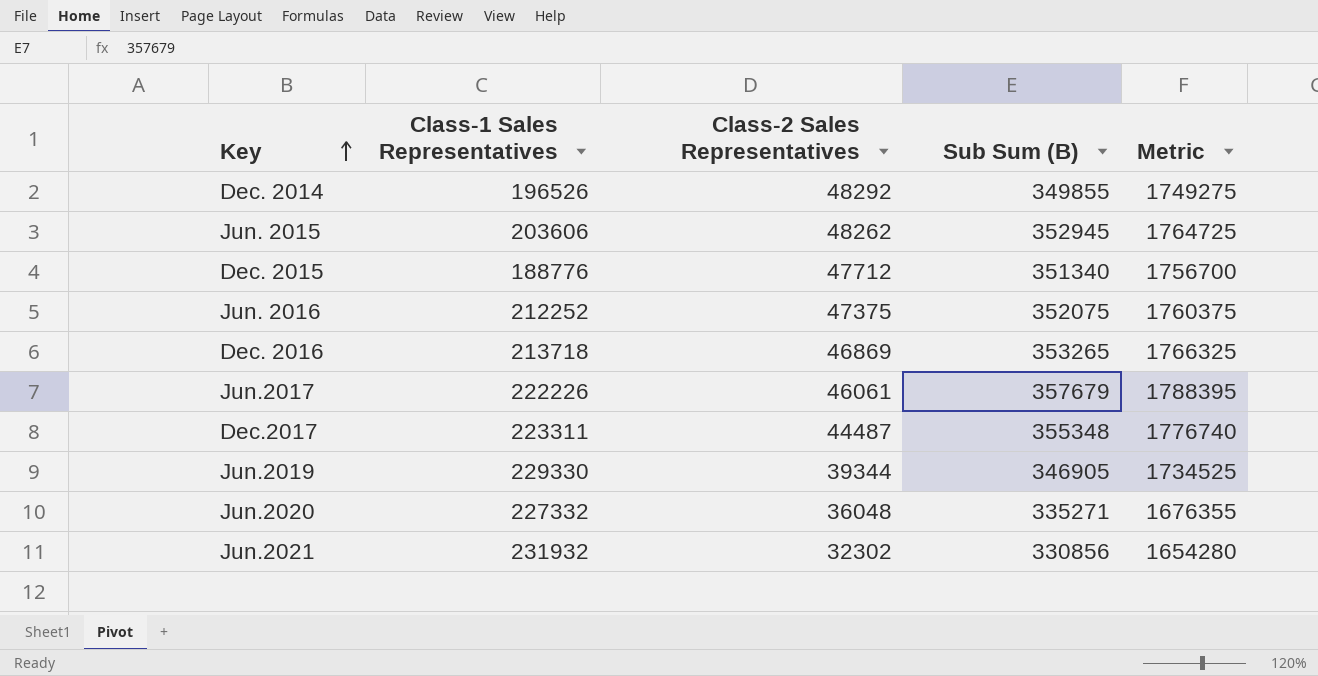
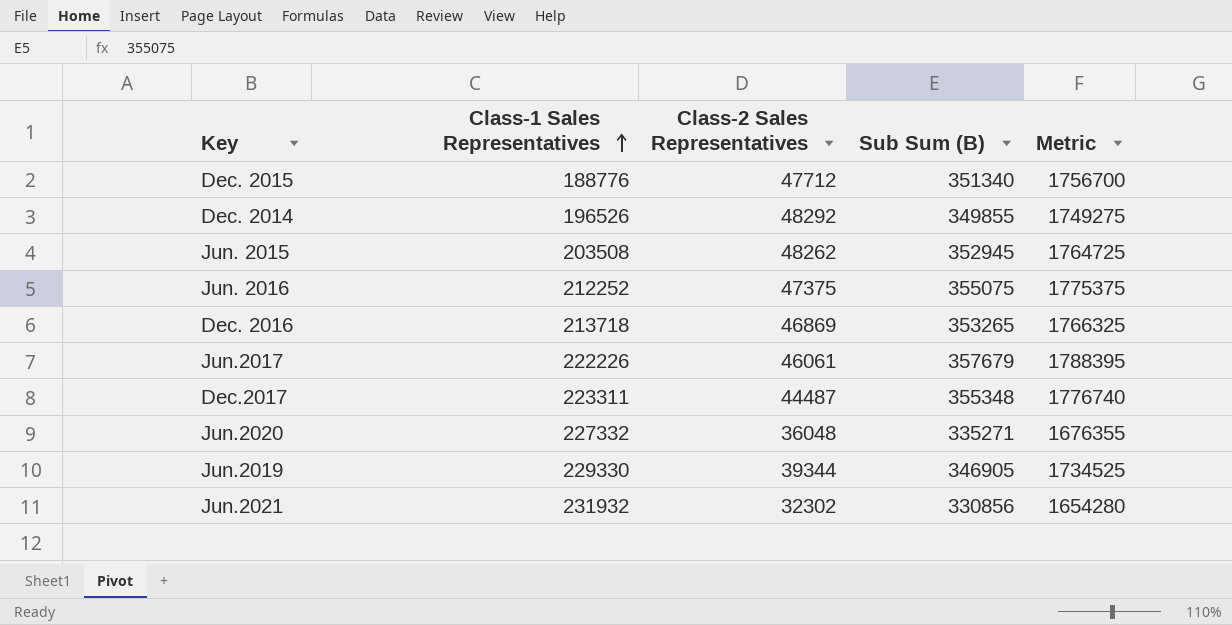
row order: Key ascending -> Class-1 Sales Representatives ascending
Jun. 2015 | Class-1 Sales Representatives: 203606 -> 203508
Jun. 2016 | Sub Sum (B): 352075 -> 355075
Jun. 2016 | Metric: 1760375 -> 1775375

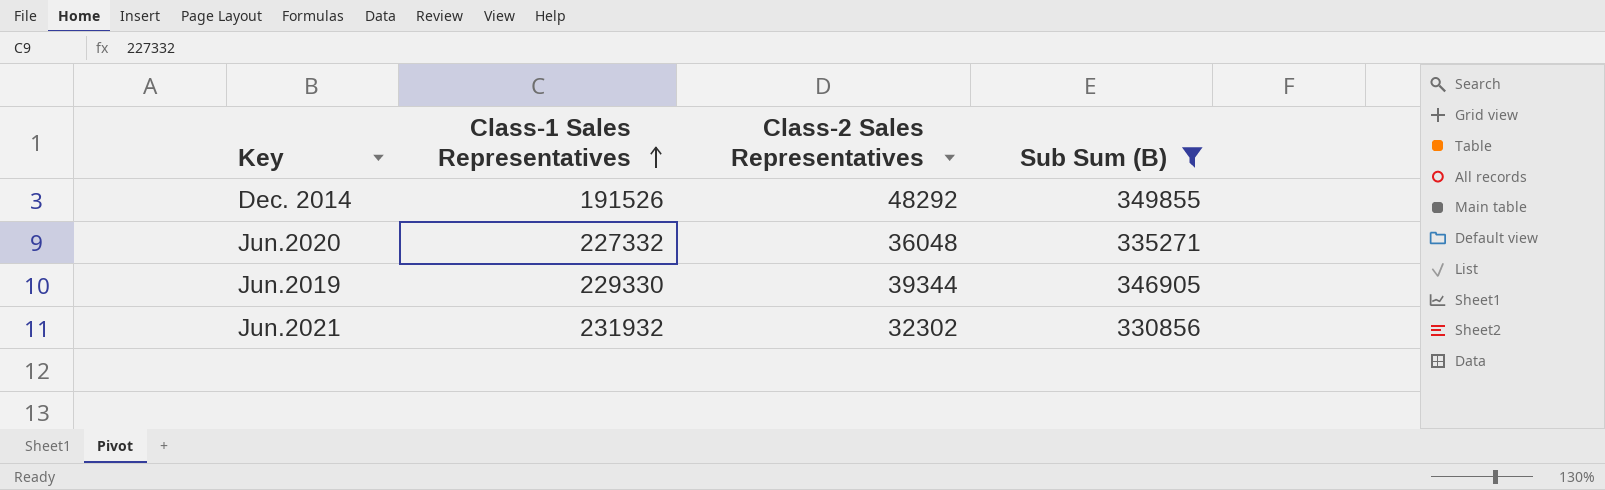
filter: none -> Sub Sum (B) <= 349855
column Metric | formula: [Sub Sum (B)] * 5 -> none
Dec. 2014 | Class-1 Sales Representatives: 196526 -> 191526

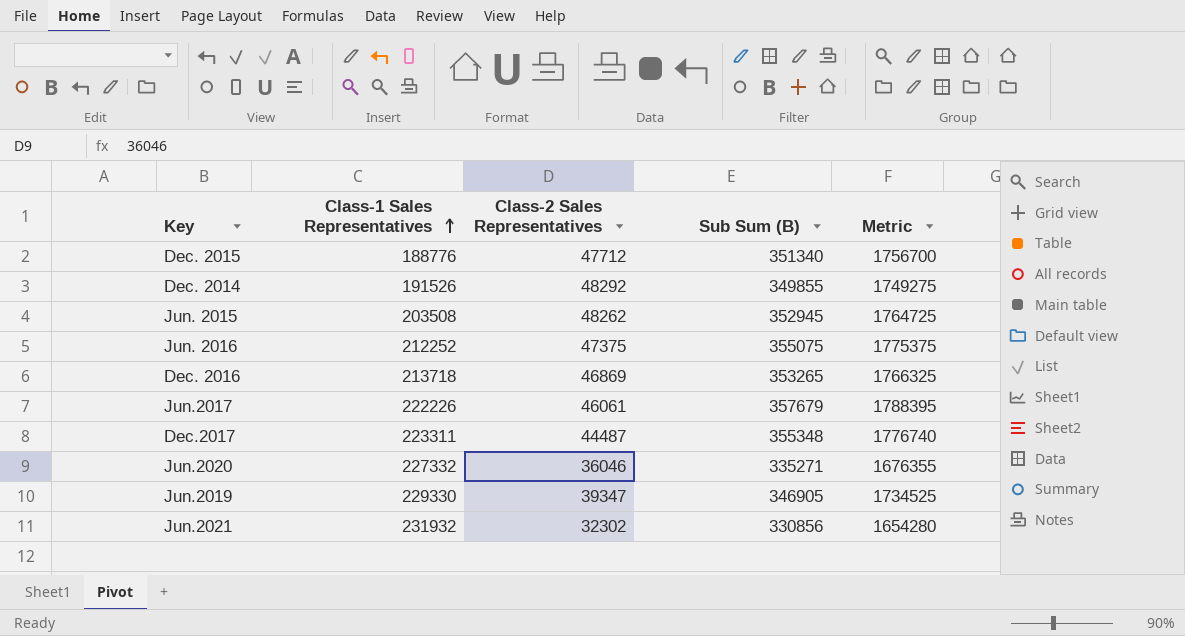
filter: Sub Sum (B) <= 349855 -> none
column Metric | formula: none -> [Sub Sum (B)] * 5
Jun.2020 | Class-2 Sales Representatives: 36048 -> 36046
Jun.2019 | Class-2 Sales Representatives: 39344 -> 39347

